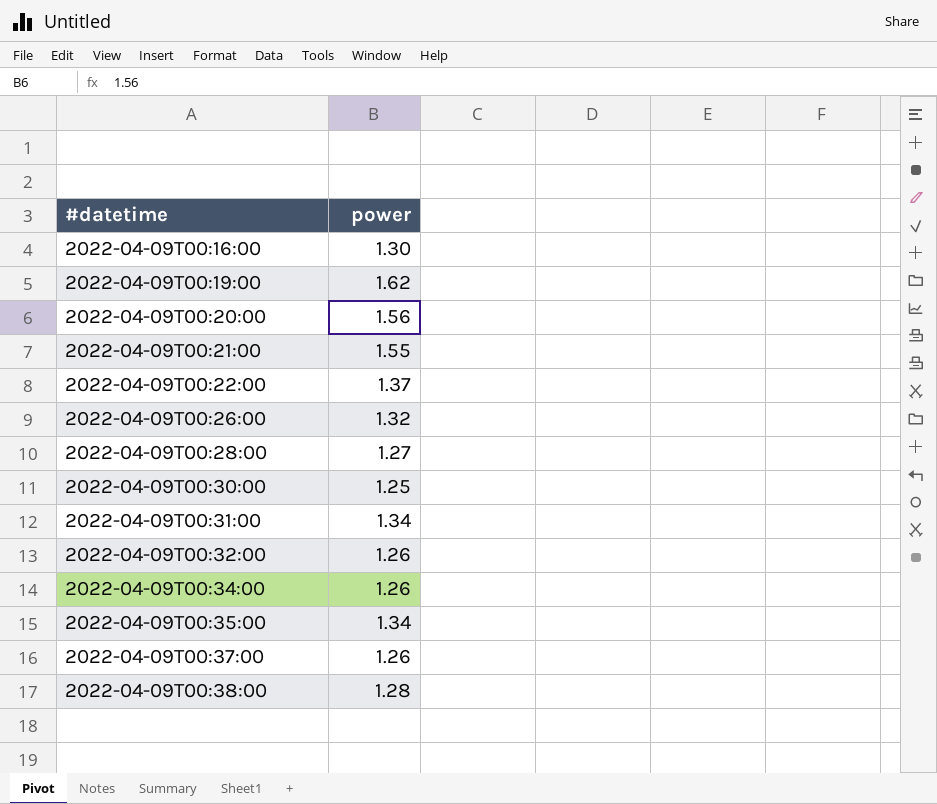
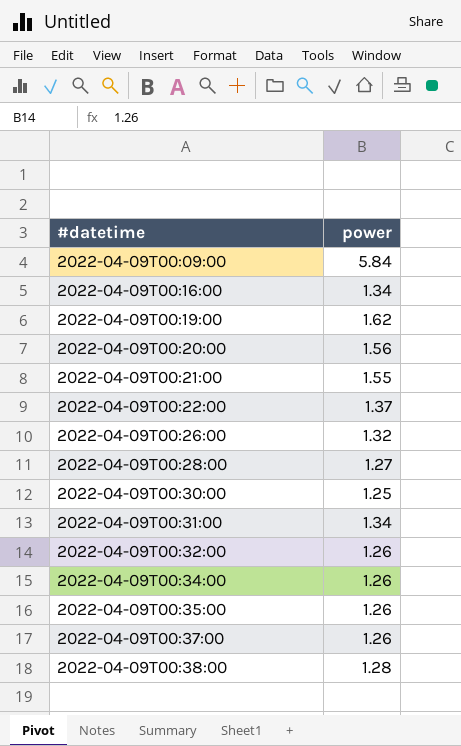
row 2022-04-09T00:09:00: none -> 5.84
2022-04-09T00:16:00 | power: 1.30 -> 1.34
2022-04-09T00:35:00 | power: 1.34 -> 1.26

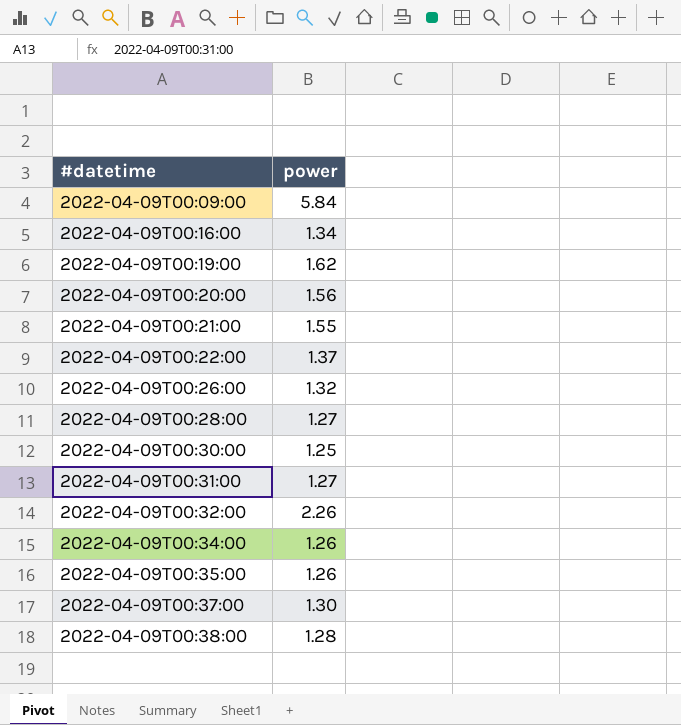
2022-04-09T00:31:00 | power: 1.34 -> 1.27
2022-04-09T00:32:00 | power: 1.26 -> 2.26
2022-04-09T00:37:00 | power: 1.26 -> 1.30

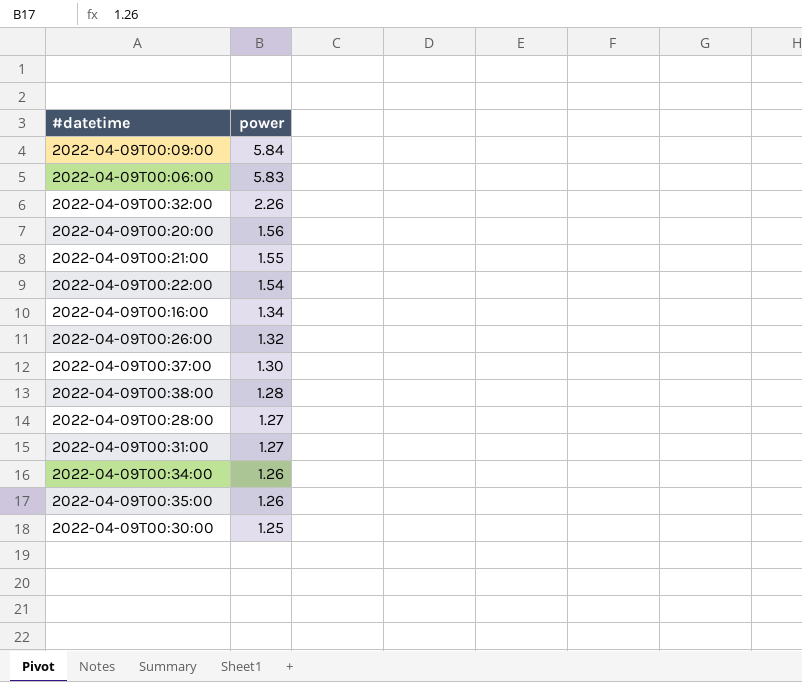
row order: #datetime ascending -> power descending
row 2022-04-09T00:19:00: 1.62 -> none
row 2022-04-09T00:06:00: none -> 5.83
2022-04-09T00:22:00 | power: 1.37 -> 1.54

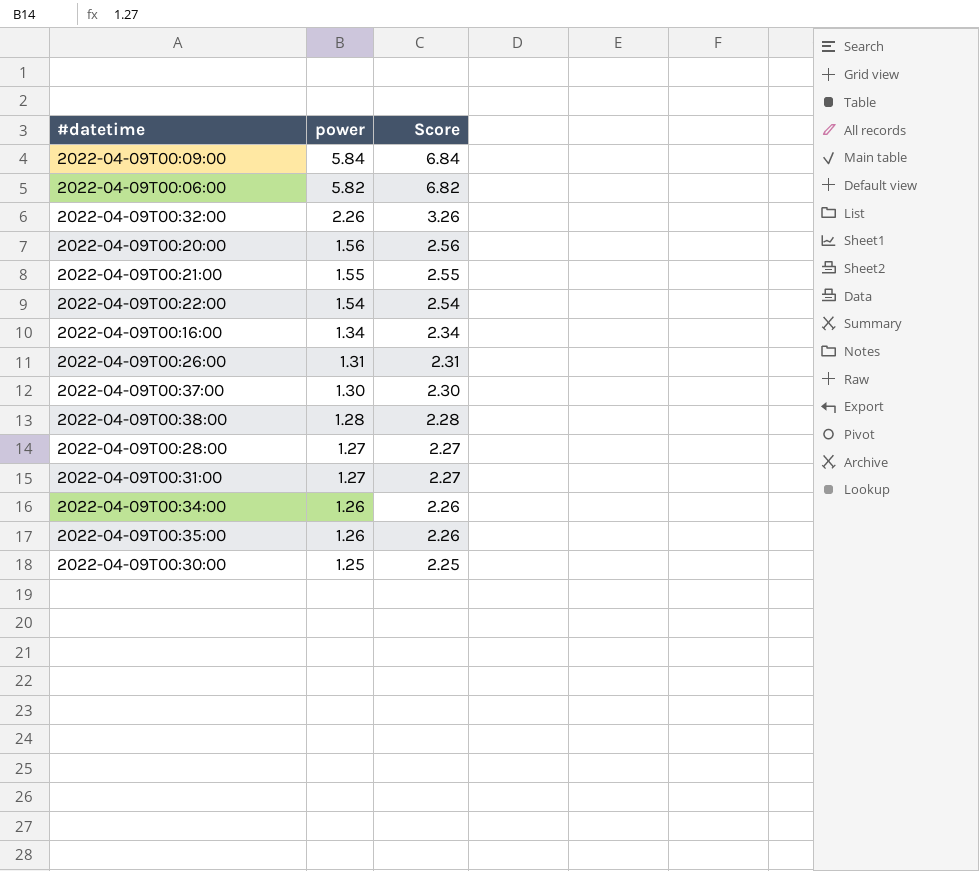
column Score | formula: none -> [power] + 1
2022-04-09T00:06:00 | power: 5.83 -> 5.82
2022-04-09T00:26:00 | power: 1.32 -> 1.31

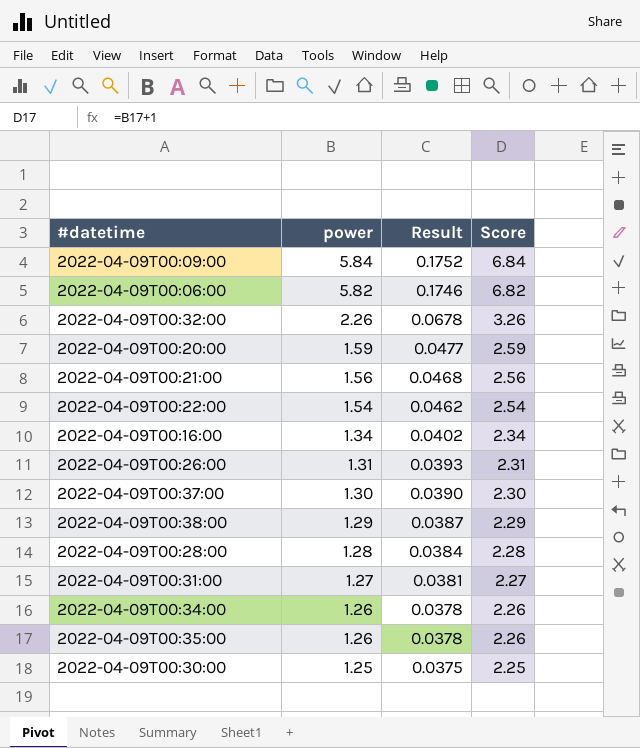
column Result | formula: none -> [power] * 0.03
2022-04-09T00:20:00 | power: 1.56 -> 1.59
2022-04-09T00:20:00 | Score: 2.56 -> 2.59
2022-04-09T00:21:00 | power: 1.55 -> 1.56
2022-04-09T00:21:00 | Score: 2.55 -> 2.56
2022-04-09T00:38:00 | power: 1.28 -> 1.29
2022-04-09T00:38:00 | Score: 2.28 -> 2.29
2022-04-09T00:28:00 | power: 1.27 -> 1.28
2022-04-09T00:28:00 | Score: 2.27 -> 2.28

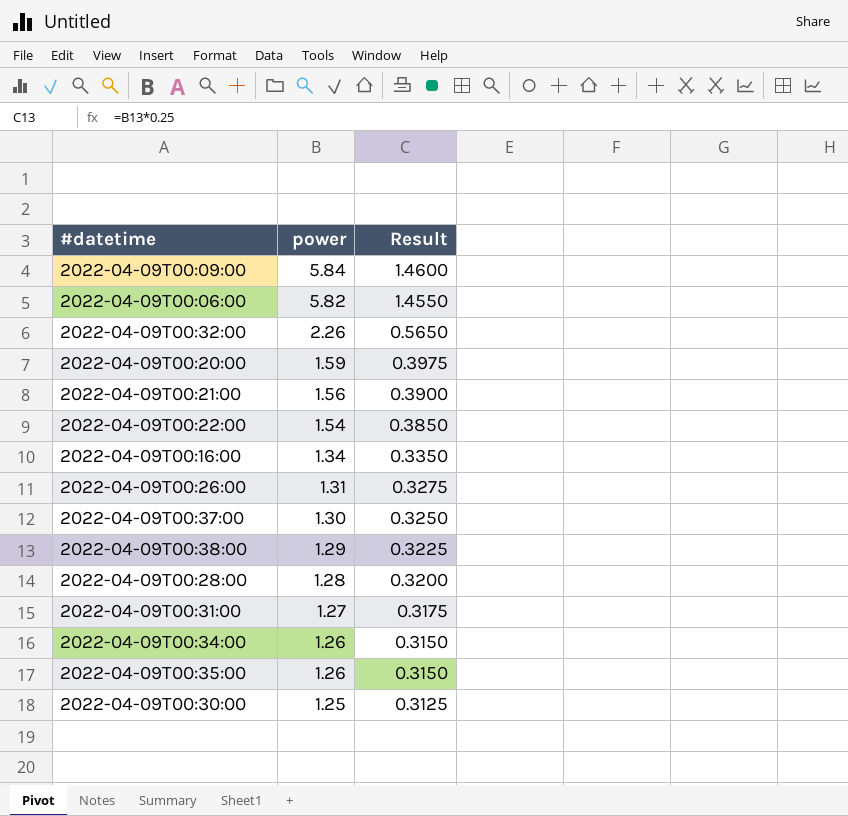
column Score | formula: [power] + 1 -> none
column Result | formula: [power] * 0.03 -> [power] * 0.25

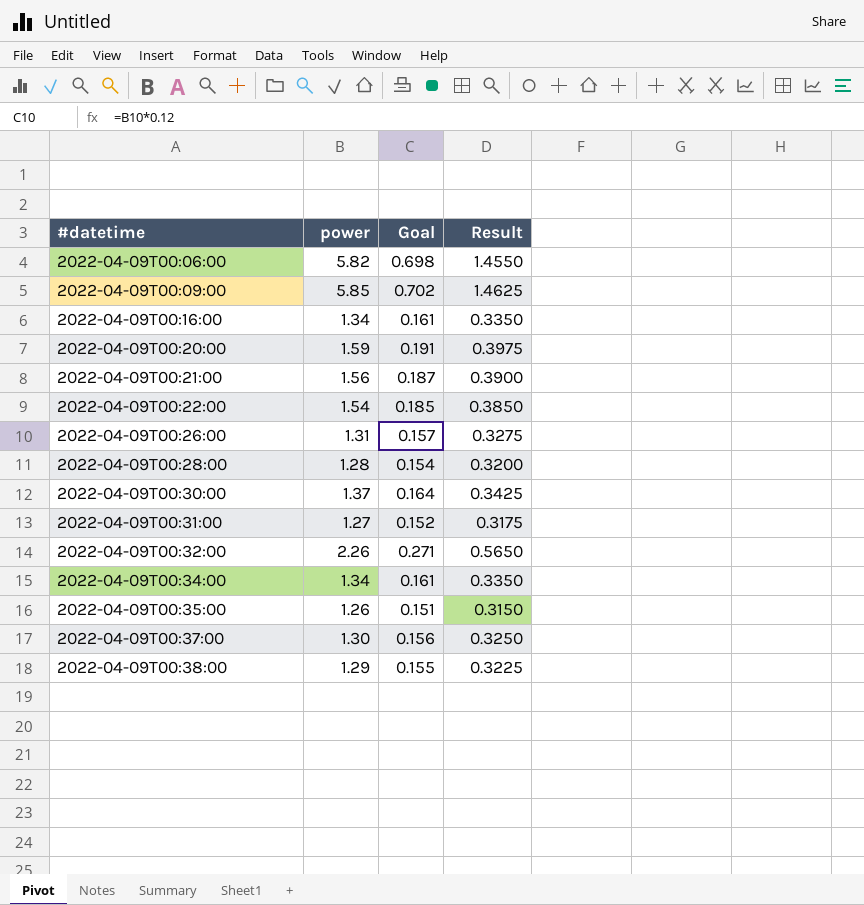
row order: power descending -> #datetime ascending
column Goal | formula: none -> [power] * 0.12
2022-04-09T00:09:00 | power: 5.84 -> 5.85
2022-04-09T00:09:00 | Result: 1.4600 -> 1.4625
2022-04-09T00:30:00 | power: 1.25 -> 1.37
2022-04-09T00:30:00 | Result: 0.3125 -> 0.3425
2022-04-09T00:34:00 | power: 1.26 -> 1.34
2022-04-09T00:34:00 | Result: 0.3150 -> 0.3350

